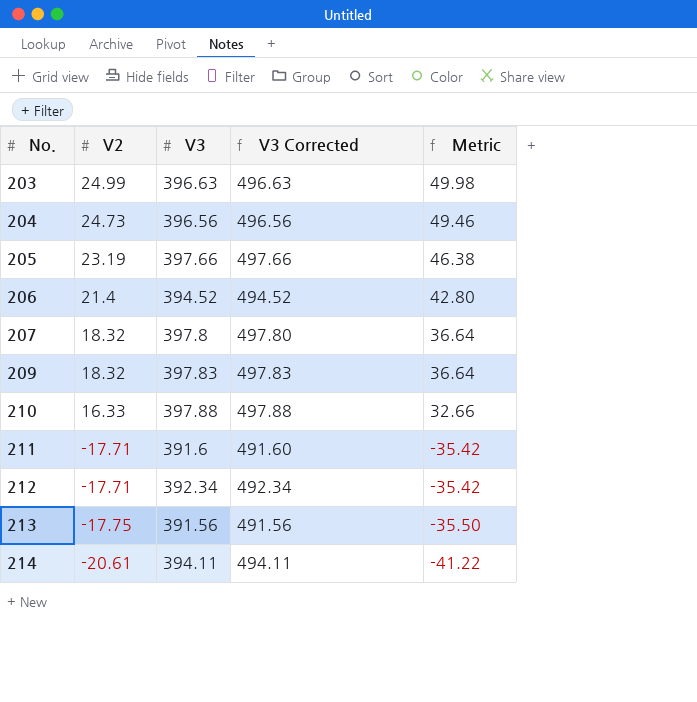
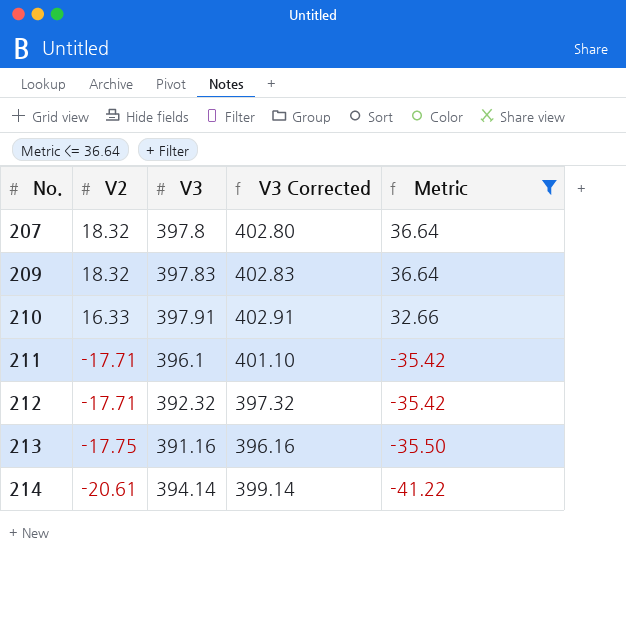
filter: none -> Metric <= 36.64
column V3 Corrected | formula: [V3] + 100 -> [V3] + 5
210 | V3: 397.88 -> 397.91
211 | V3: 391.6 -> 396.1
212 | V3: 392.34 -> 392.32
213 | V3: 391.56 -> 391.16
214 | V3: 394.11 -> 394.14

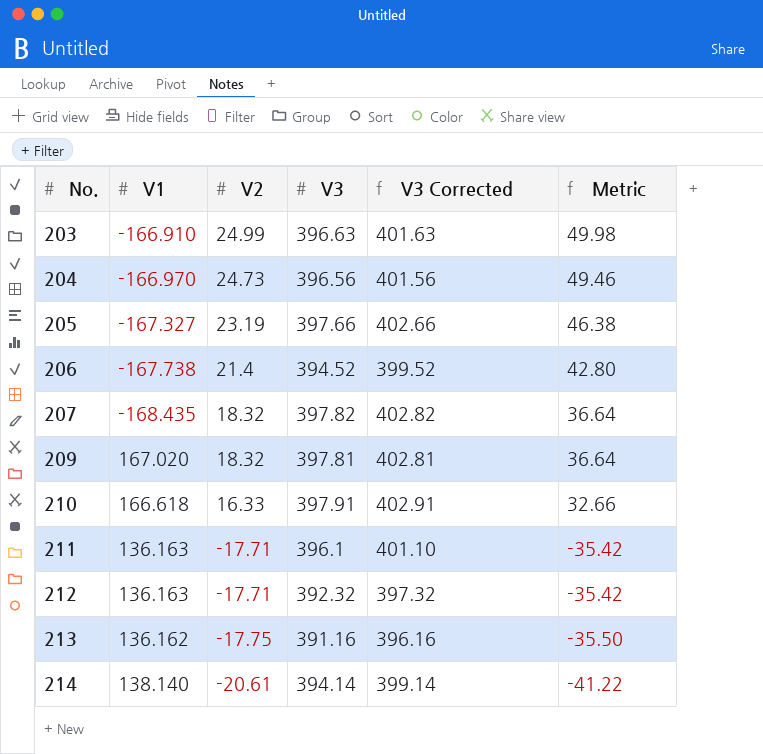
filter: Metric <= 36.64 -> none
column V1 | position: none -> 2
207 | V3: 397.8 -> 397.82
207 | V3 Corrected: 402.80 -> 402.82
209 | V3: 397.83 -> 397.81
209 | V3 Corrected: 402.83 -> 402.81

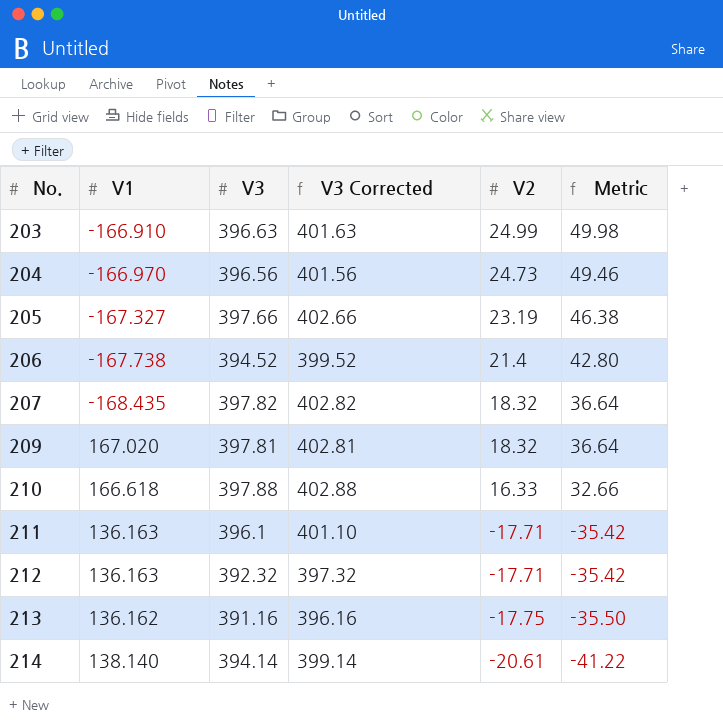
column V2 | position: 3 -> 5
210 | V3: 397.91 -> 397.88
210 | V3 Corrected: 402.91 -> 402.88

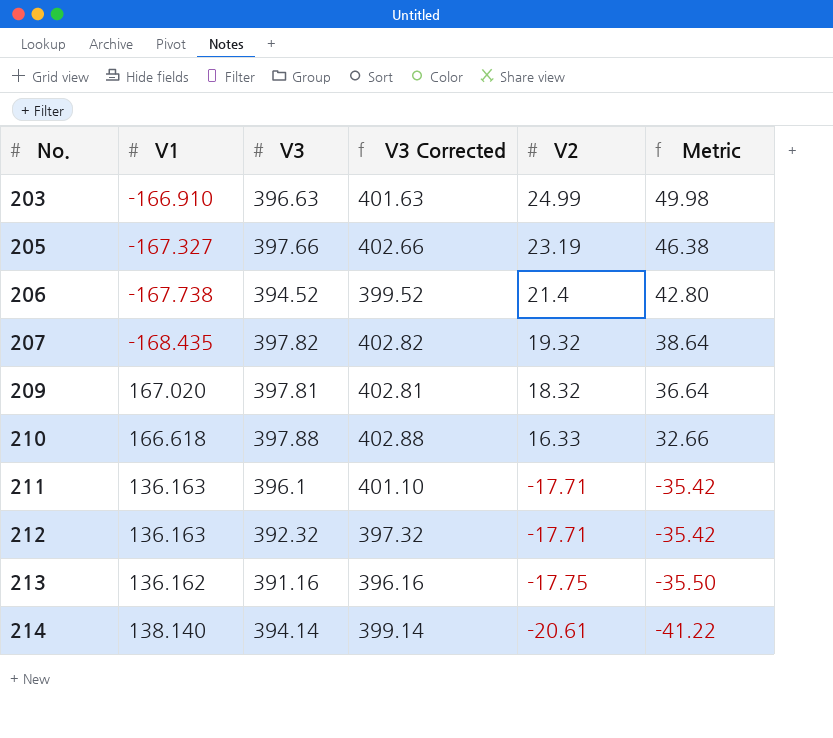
row 204: -166.970 | 396.56 | 401.56 | 24.73 | 49.46 -> none
207 | V2: 18.32 -> 19.32
207 | Metric: 36.64 -> 38.64

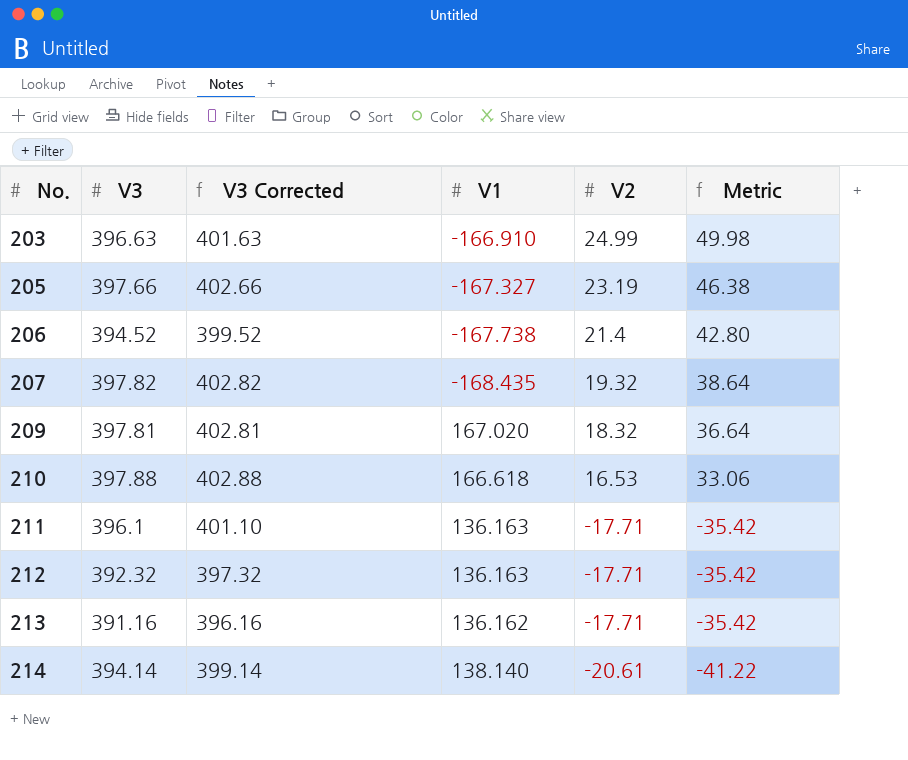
column V1 | position: 2 -> 4
210 | V2: 16.33 -> 16.53
210 | Metric: 32.66 -> 33.06
213 | V2: -17.75 -> -17.71
213 | Metric: -35.50 -> -35.42

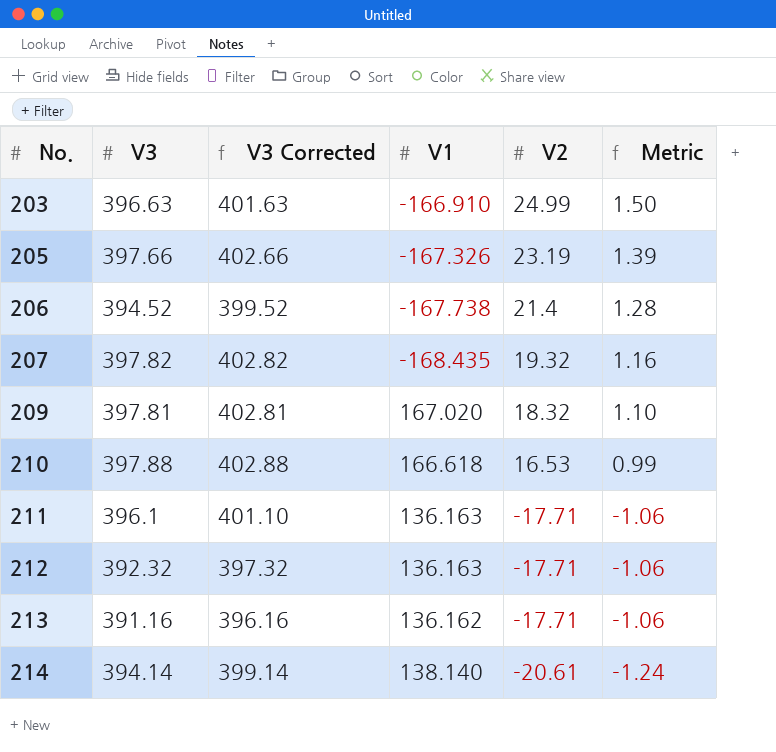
column Metric | formula: [V2] * 2 -> [V2] * 0.06
205 | V1: -167.327 -> -167.326

